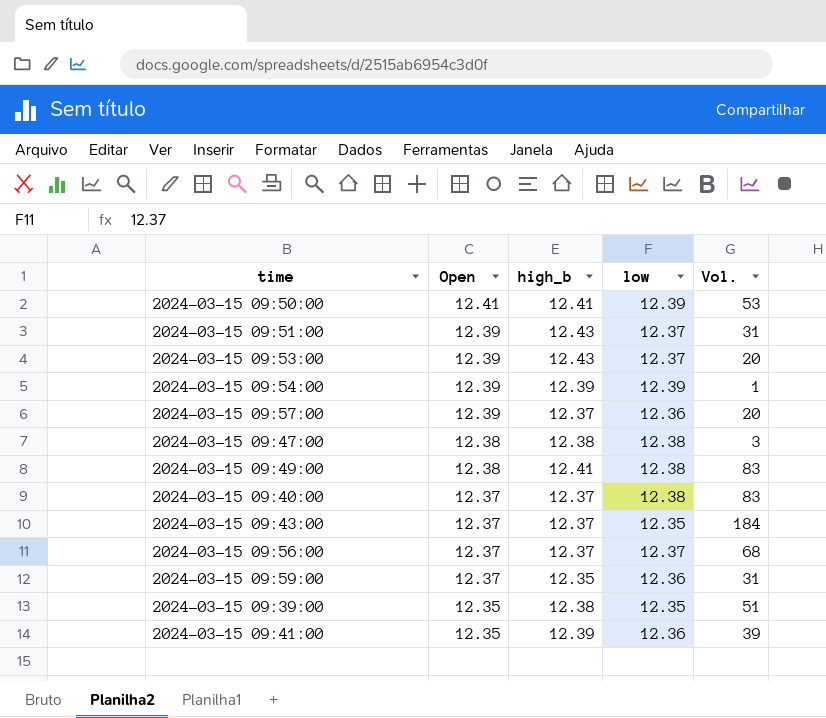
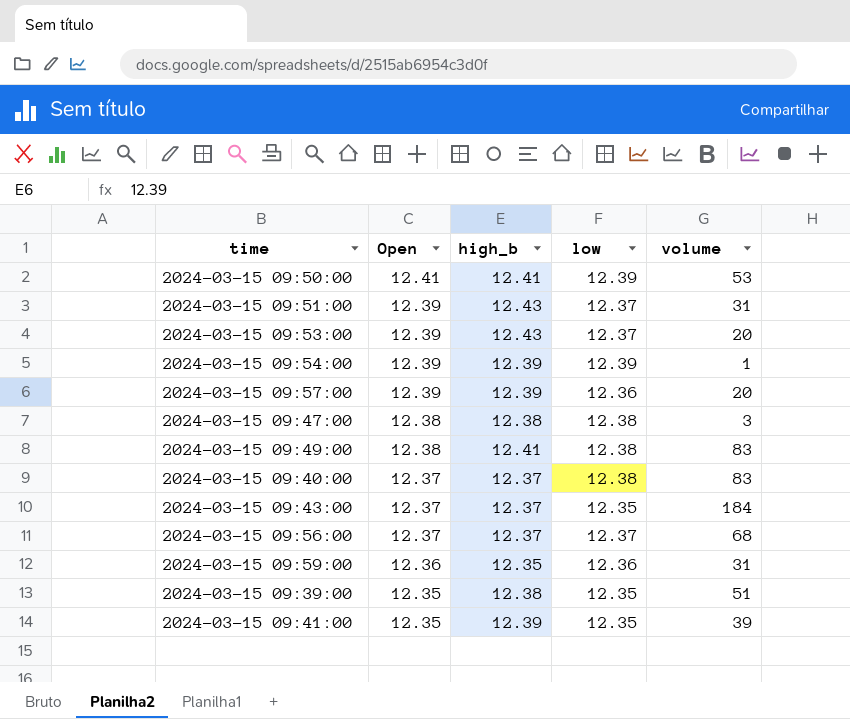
column name: Vol. -> volume
2024-03-15 09:57:00 | high_b: 12.37 -> 12.39
2024-03-15 09:59:00 | Open: 12.37 -> 12.36
2024-03-15 09:41:00 | low: 12.36 -> 12.35

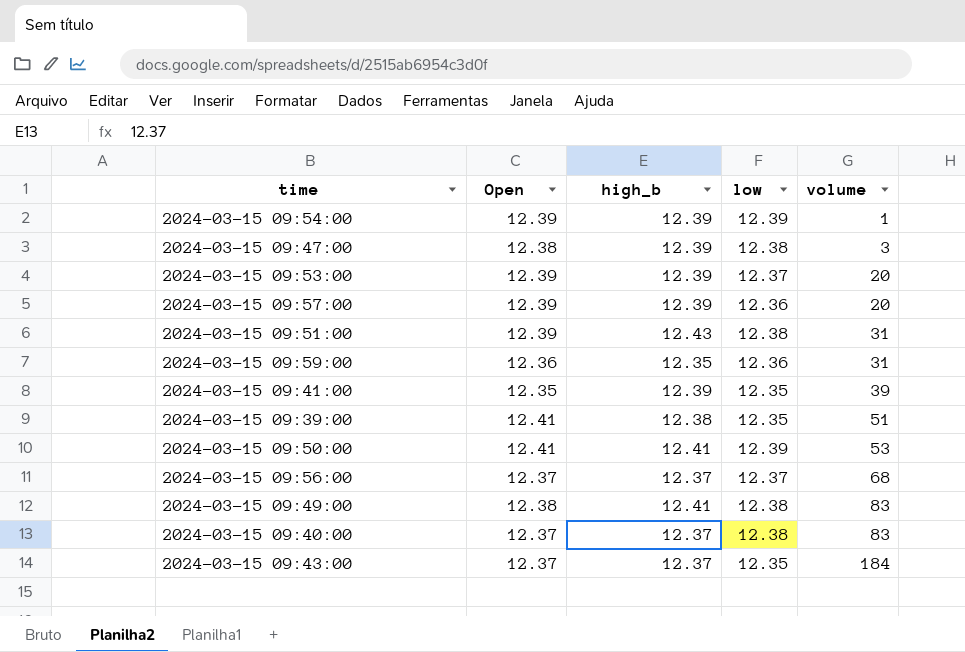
row order: Open descending -> volume ascending
2024-03-15 09:47:00 | high_b: 12.38 -> 12.39
2024-03-15 09:53:00 | high_b: 12.43 -> 12.39
2024-03-15 09:51:00 | low: 12.37 -> 12.38
2024-03-15 09:39:00 | Open: 12.35 -> 12.41

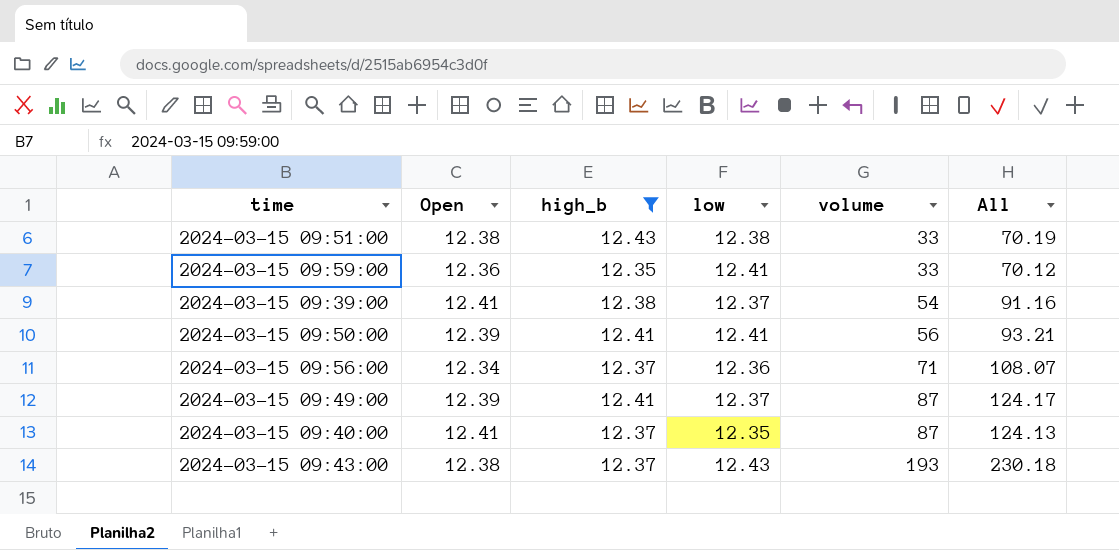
filter: none -> high_b != 12.39
column All | formula: none -> [Open] + [high_b] + [low] + [volume]
2024-03-15 09:51:00 | Open: 12.39 -> 12.38
2024-03-15 09:51:00 | volume: 31 -> 33
2024-03-15 09:59:00 | low: 12.36 -> 12.41
2024-03-15 09:59:00 | volume: 31 -> 33
2024-03-15 09:39:00 | low: 12.35 -> 12.37
2024-03-15 09:39:00 | volume: 51 -> 54
2024-03-15 09:50:00 | Open: 12.41 -> 12.39
2024-03-15 09:50:00 | low: 12.39 -> 12.41
2024-03-15 09:50:00 | volume: 53 -> 56
2024-03-15 09:56:00 | Open: 12.37 -> 12.34
2024-03-15 09:56:00 | low: 12.37 -> 12.36
2024-03-15 09:56:00 | volume: 68 -> 71
2024-03-15 09:49:00 | Open: 12.38 -> 12.39
2024-03-15 09:49:00 | low: 12.38 -> 12.37
2024-03-15 09:49:00 | volume: 83 -> 87
2024-03-15 09:40:00 | Open: 12.37 -> 12.41
2024-03-15 09:40:00 | low: 12.38 -> 12.35
2024-03-15 09:40:00 | volume: 83 -> 87
2024-03-15 09:43:00 | Open: 12.37 -> 12.38
2024-03-15 09:43:00 | low: 12.35 -> 12.43
2024-03-15 09:43:00 | volume: 184 -> 193

